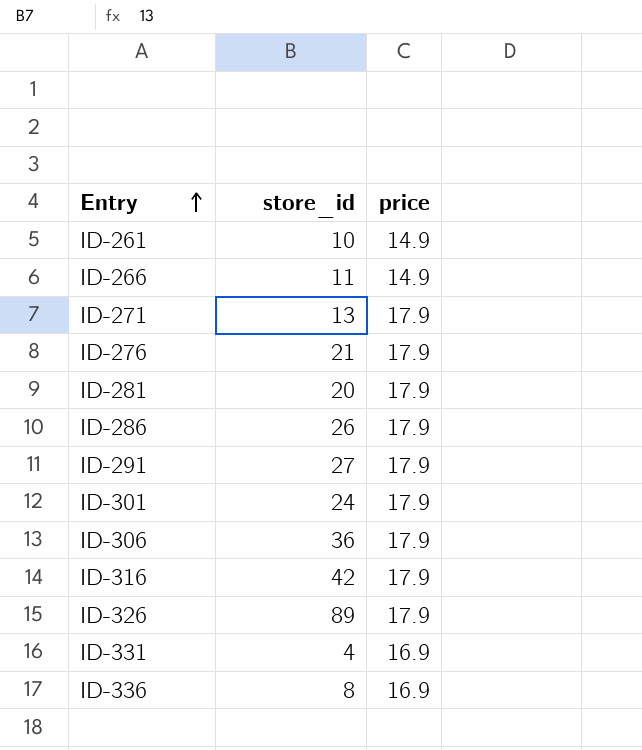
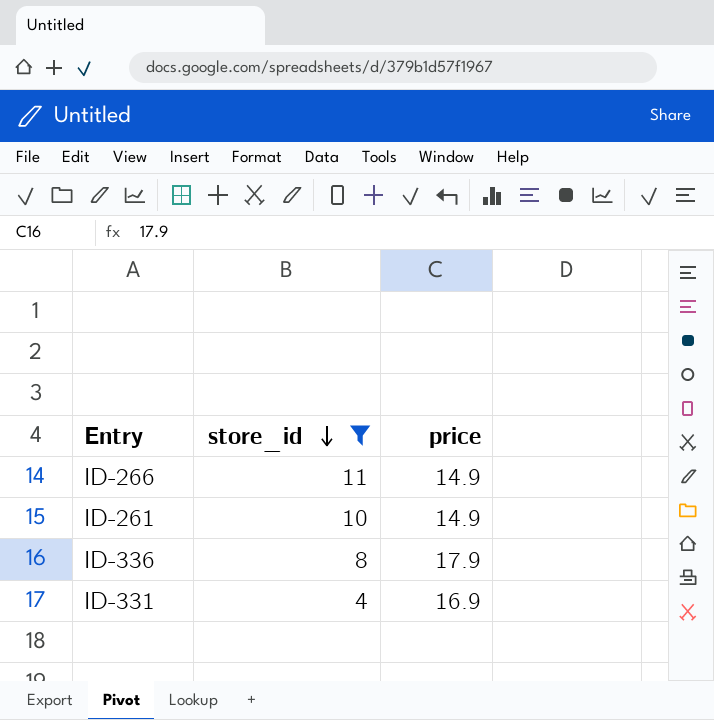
filter: none -> store_id <= 11
row order: Entry ascending -> store_id descending
ID-336 | price: 16.9 -> 17.9

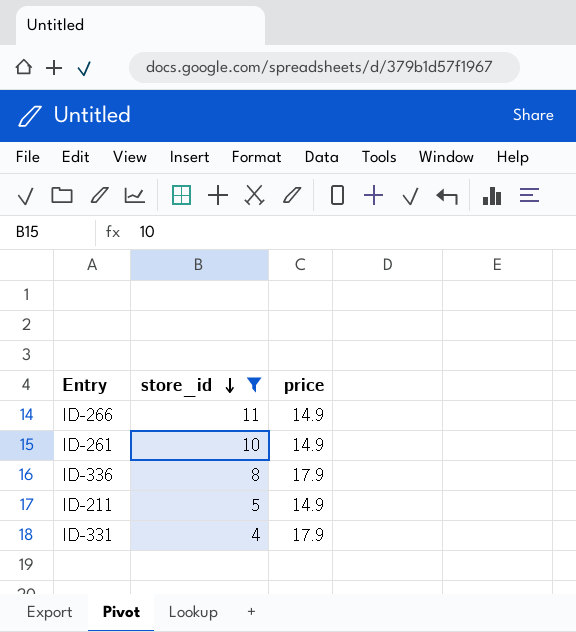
row ID-211: none -> 5 | 14.9
ID-331 | price: 16.9 -> 17.9

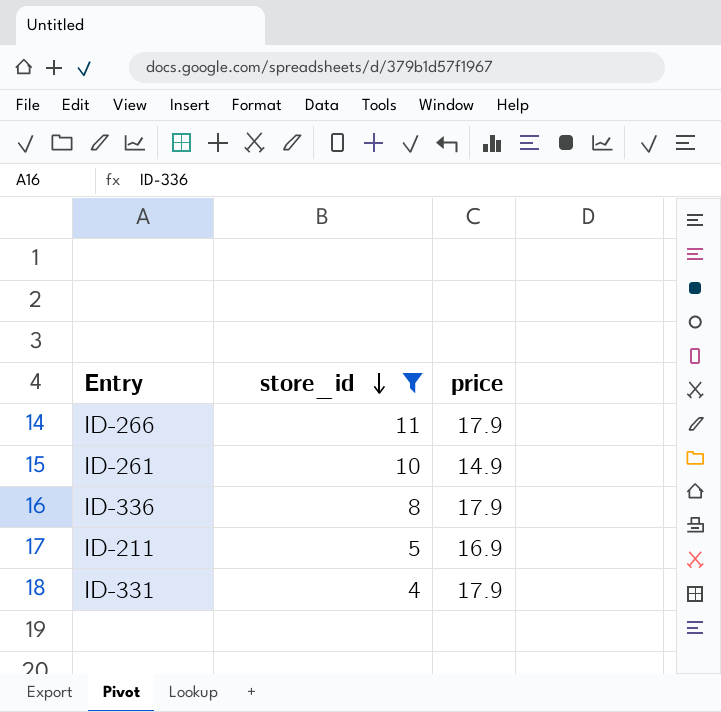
ID-266 | price: 14.9 -> 17.9
ID-211 | price: 14.9 -> 16.9

